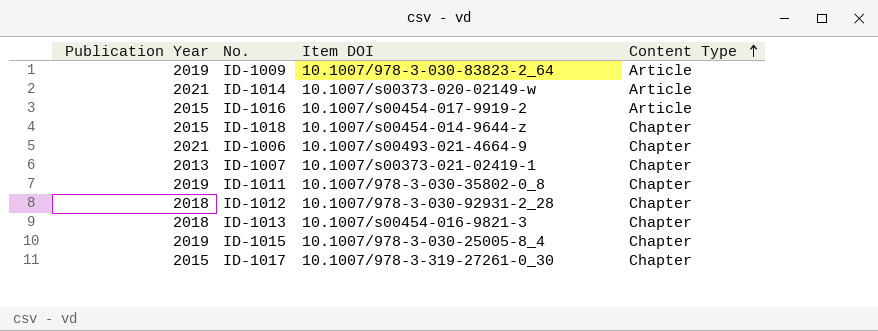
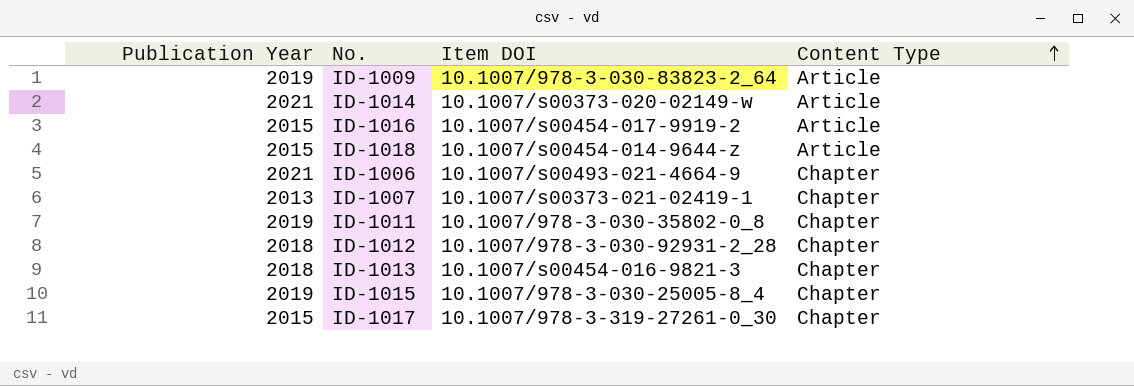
ID-1018 | Content Type: Chapter -> Article

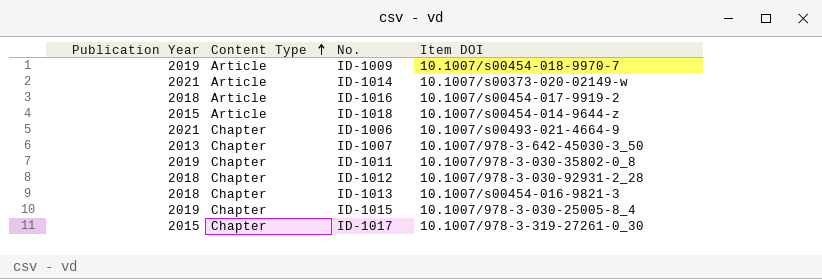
column Content Type | position: 4 -> 2
ID-1009 | Item DOI: 10.1007/978-3-030-83823-2_64 -> 10.1007/s00454-018-9970-7
ID-1016 | Publication Year: 2015 -> 2018
ID-1007 | Item DOI: 10.1007/s00373-021-02419-1 -> 10.1007/978-3-642-45030-3_50

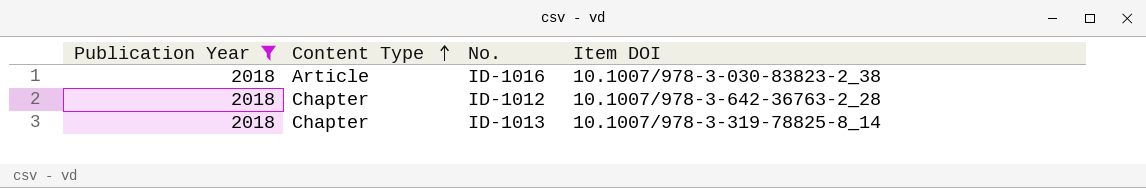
filter: none -> Publication Year = 2018
ID-1016 | Item DOI: 10.1007/s00454-017-9919-2 -> 10.1007/978-3-030-83823-2_38
ID-1012 | Item DOI: 10.1007/978-3-030-92931-2_28 -> 10.1007/978-3-642-36763-2_28
ID-1013 | Item DOI: 10.1007/s00454-016-9821-3 -> 10.1007/978-3-319-78825-8_14

